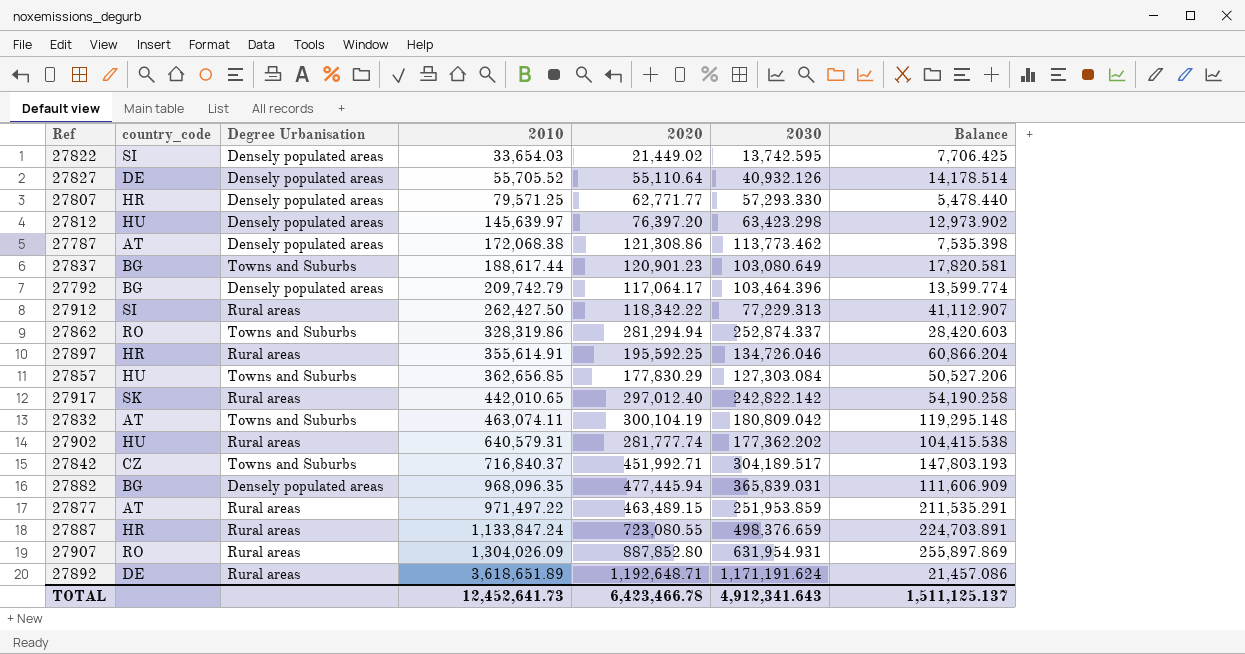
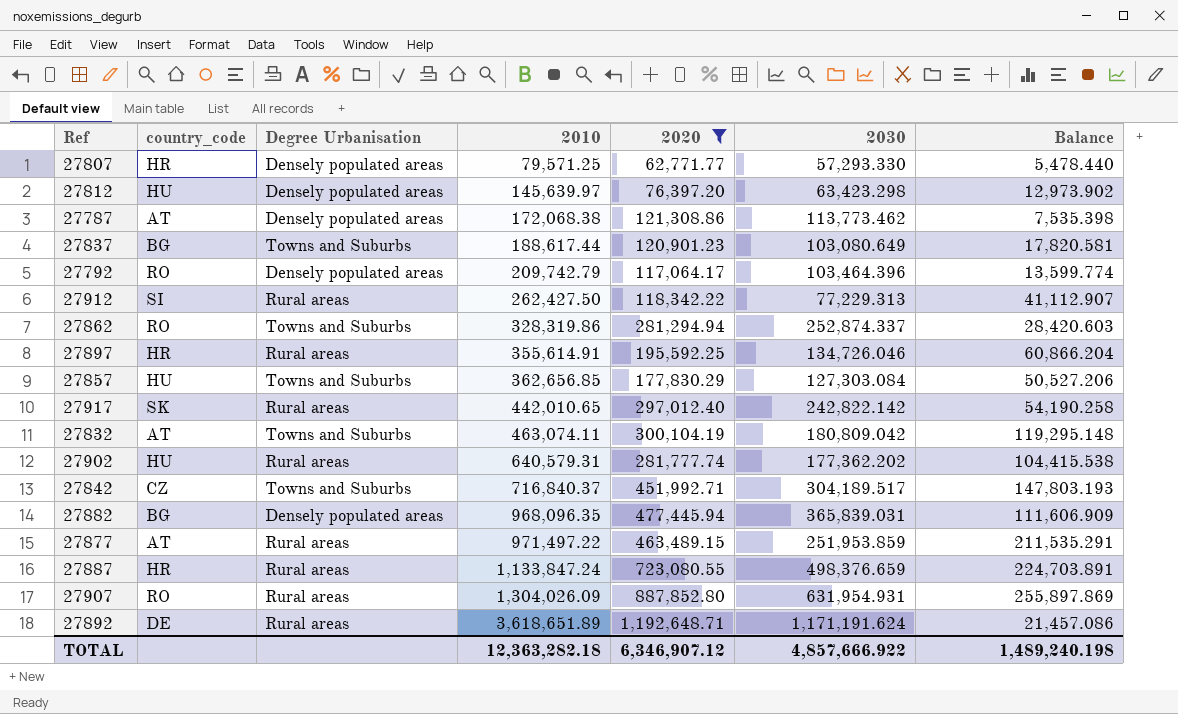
filter: none -> 2020 >= 62,771.77
27792 | country_code: BG -> RO
TOTAL | 2010: 12,452,641.73 -> 12,363,282.18
TOTAL | 2020: 6,423,466.78 -> 6,346,907.12
TOTAL | 2030: 4,912,341.643 -> 4,857,666.922
TOTAL | Balance: 1,511,125.137 -> 1,489,240.198

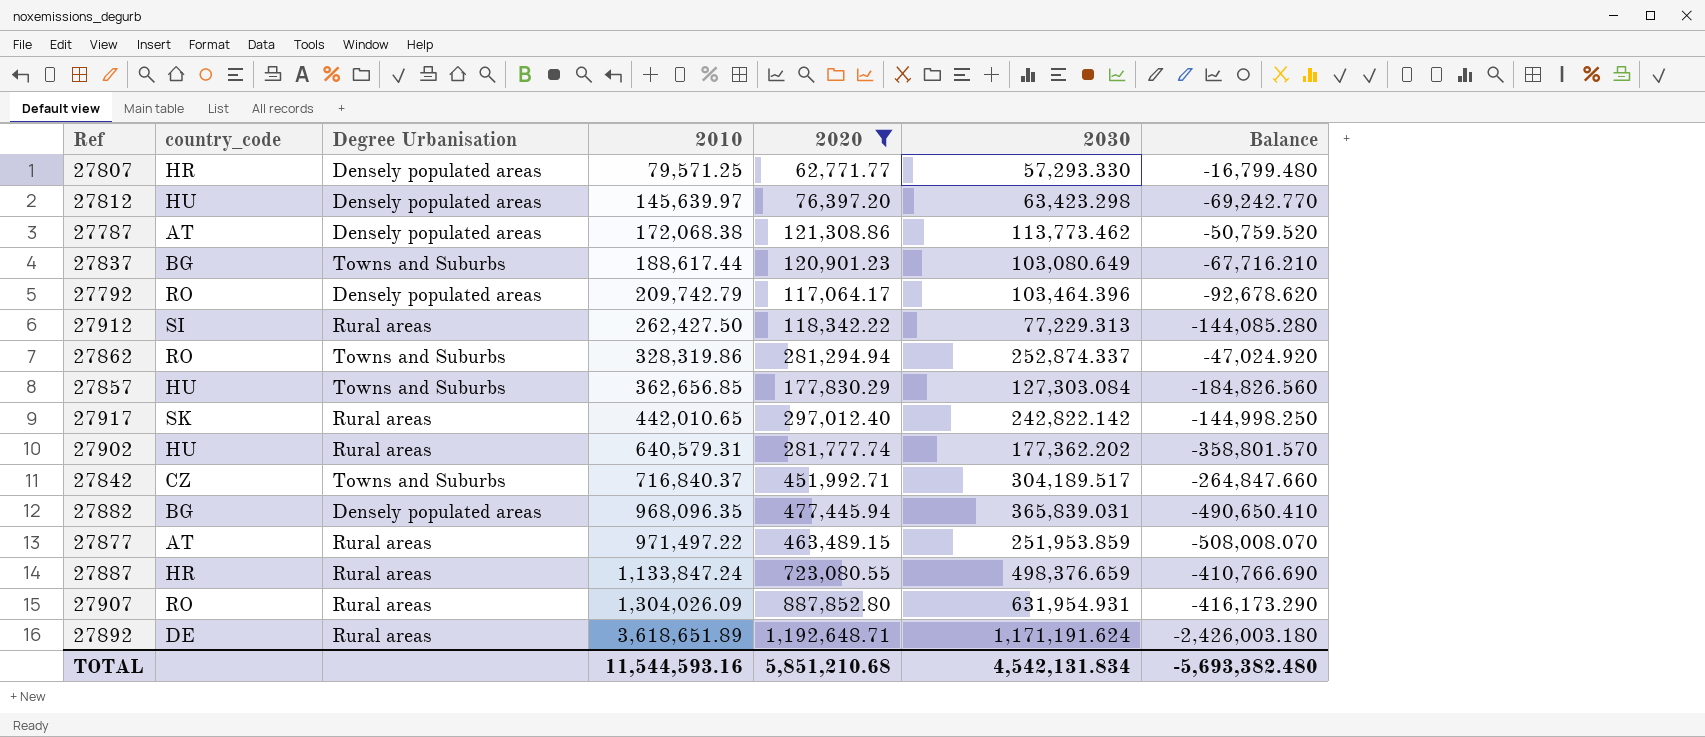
column Balance | formula: [2020] - [2030] -> [2020] - [2010]
row 27897: HR | Rural areas | 355,614.91 | 195,592.25 | 134,726.046 | 60,866.204 -> none
row 27832: AT | Towns and Suburbs | 463,074.11 | 300,104.19 | 180,809.042 | 119,295.148 -> none
TOTAL | 2010: 12,363,282.18 -> 11,544,593.16
TOTAL | 2020: 6,346,907.12 -> 5,851,210.68
TOTAL | 2030: 4,857,666.922 -> 4,542,131.834
TOTAL | Balance: 1,489,240.198 -> -5,693,382.480

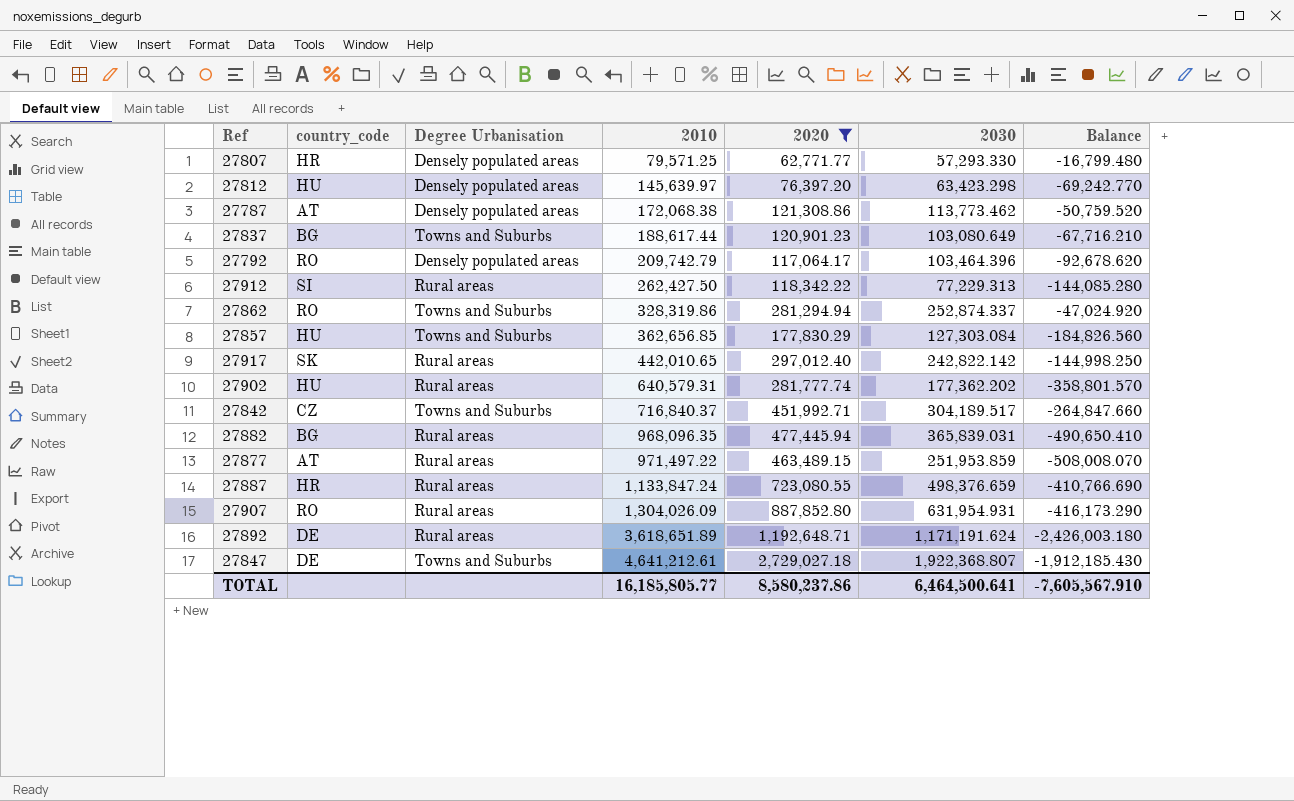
27882 | Degree Urbanisation: Densely populated areas -> Rural areas
row 27847: none -> DE | Towns and Suburbs | 4,641,212.61 | 2,729,027.18 | 1,922,368.807 | -1,912,185.430
TOTAL | 2010: 11,544,593.16 -> 16,185,805.77
TOTAL | 2020: 5,851,210.68 -> 8,580,237.86
TOTAL | 2030: 4,542,131.834 -> 6,464,500.641
TOTAL | Balance: -5,693,382.480 -> -7,605,567.910

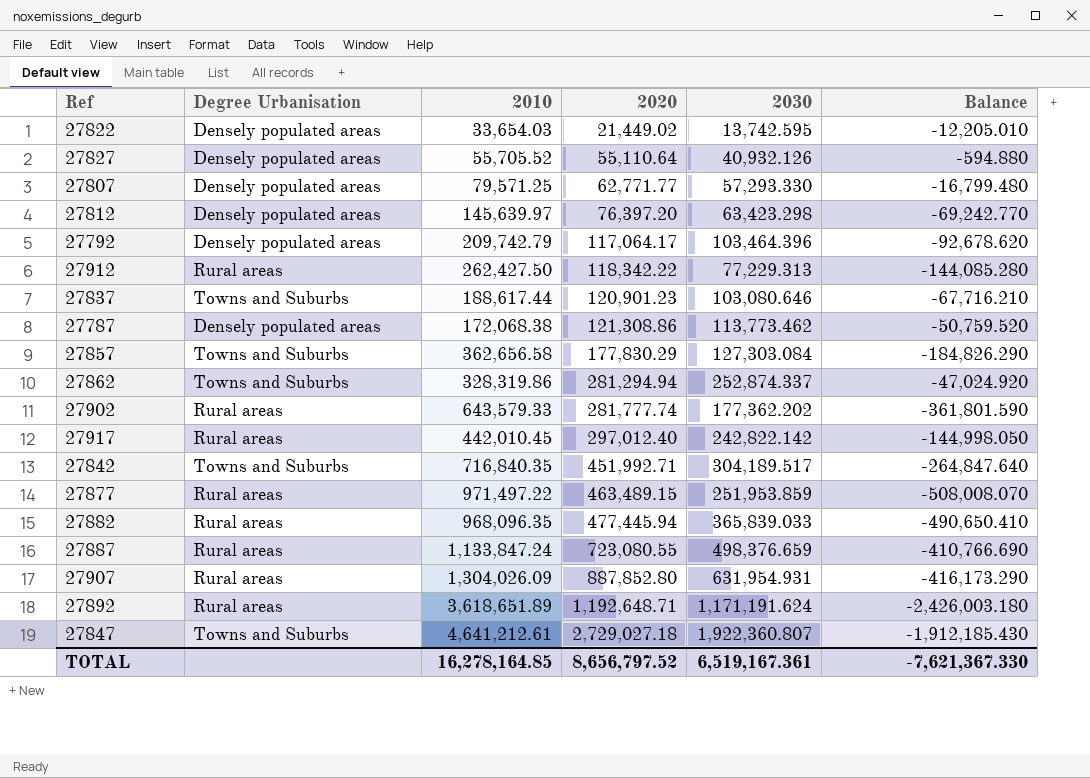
filter: 2020 >= 62,771.77 -> none
row order: 2010 ascending -> 2020 ascending
column country_code | position: 2 -> none
27837 | 2030: 103,080.649 -> 103,080.646
27857 | 2010: 362,656.85 -> 362,656.58
27857 | Balance: -184,826.560 -> -184,826.290
27902 | 2010: 640,579.31 -> 643,579.33
27902 | Balance: -358,801.570 -> -361,801.590
27917 | 2010: 442,010.65 -> 442,010.45
27917 | Balance: -144,998.250 -> -144,998.050
27842 | 2010: 716,840.37 -> 716,840.35
27842 | Balance: -264,847.660 -> -264,847.640
27882 | 2030: 365,839.031 -> 365,839.033
27847 | 2030: 1,922,368.807 -> 1,922,360.807
TOTAL | 2010: 16,185,805.77 -> 16,278,164.85
TOTAL | 2020: 8,580,237.86 -> 8,656,797.52
TOTAL | 2030: 6,464,500.641 -> 6,519,167.361
TOTAL | Balance: -7,605,567.910 -> -7,621,367.330

